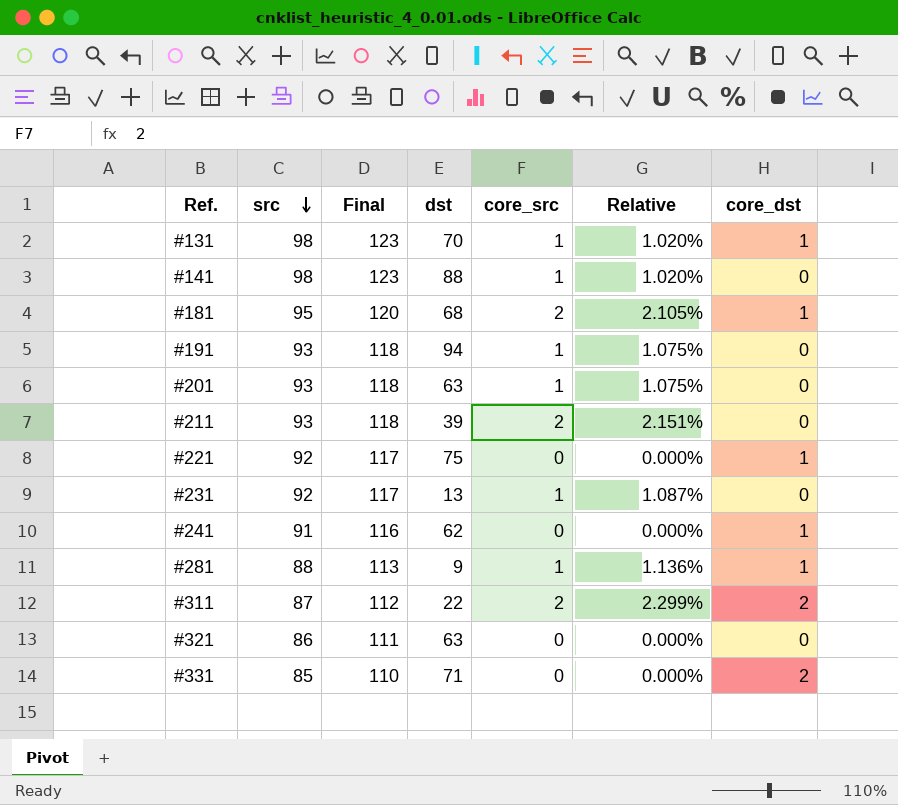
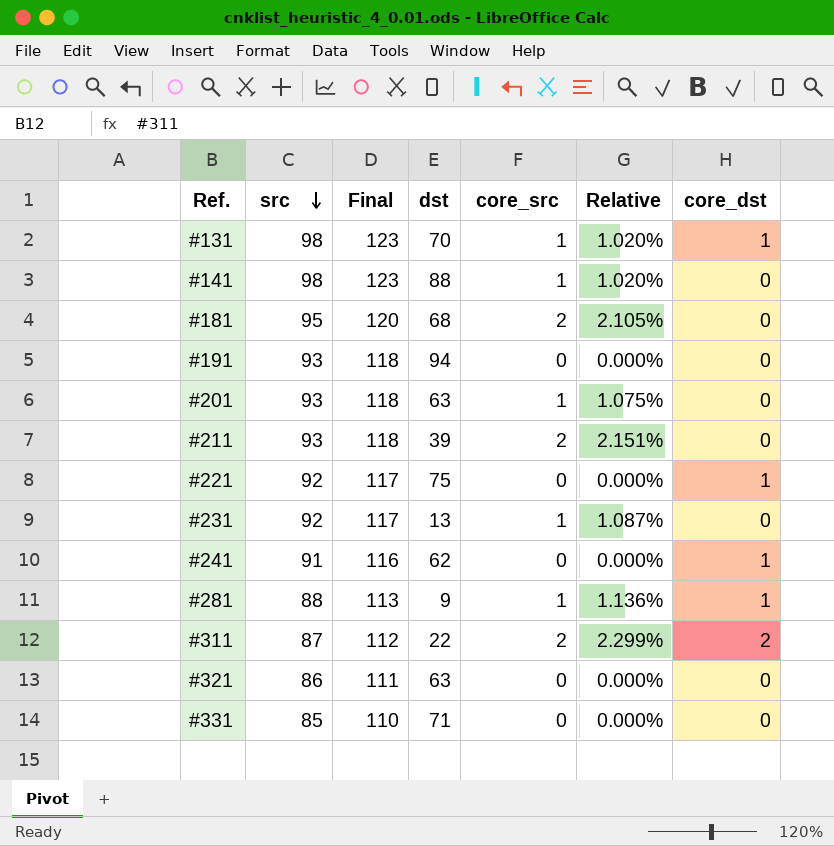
#181 | core_dst: 1 -> 0
#191 | core_src: 1 -> 0
#191 | Relative: 1.075% -> 0.000%
#331 | core_dst: 2 -> 0

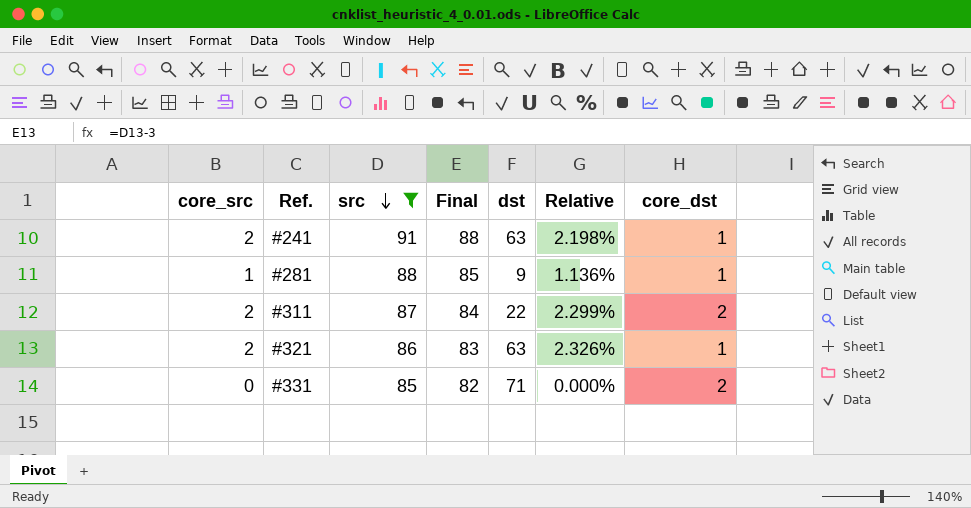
filter: none -> src <= 91
column core_src | position: 5 -> 1
column Final | formula: [src] + 25 -> [src] - 3
#241 | core_src: 0 -> 2
#241 | dst: 62 -> 63
#241 | Relative: 0.000% -> 2.198%
#321 | core_src: 0 -> 2
#321 | Relative: 0.000% -> 2.326%
#321 | core_dst: 0 -> 1
#331 | core_dst: 0 -> 2

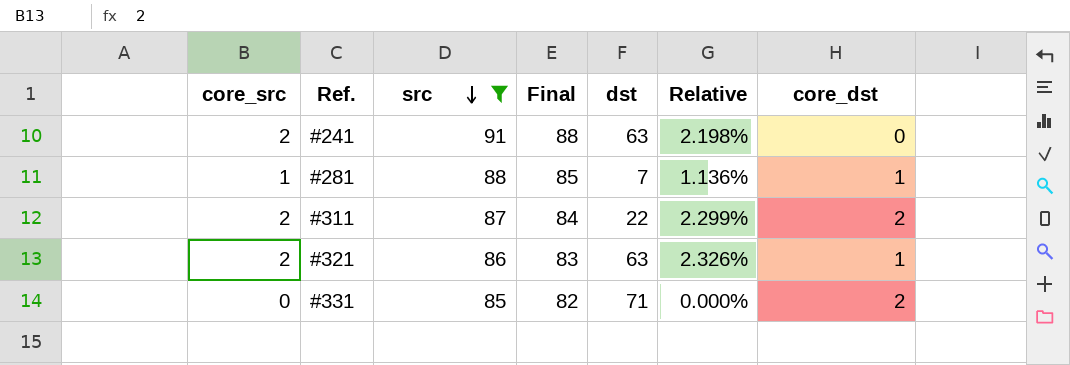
#241 | core_dst: 1 -> 0
#281 | dst: 9 -> 7

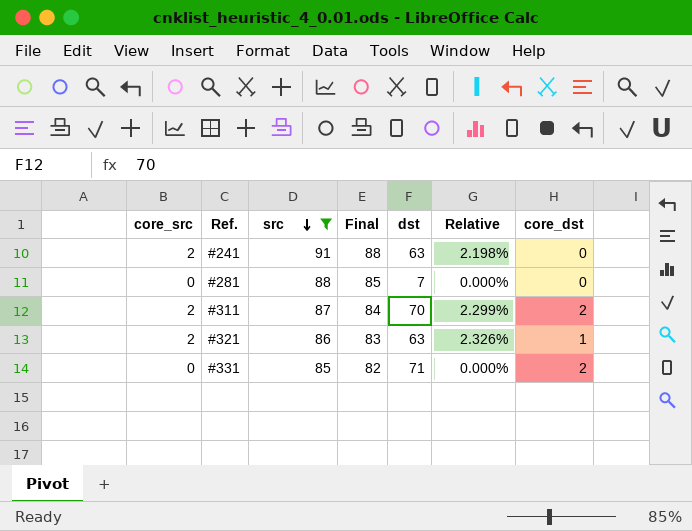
#281 | core_src: 1 -> 0
#281 | Relative: 1.136% -> 0.000%
#281 | core_dst: 1 -> 0
#311 | dst: 22 -> 70

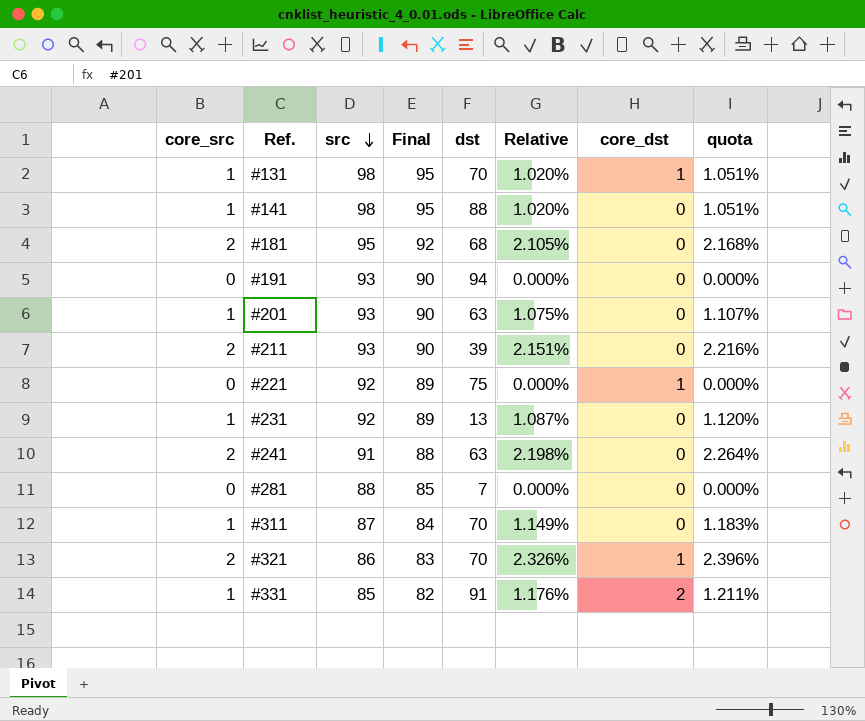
filter: src <= 91 -> none
column quota | formula: none -> [Relative] * 1.03
#311 | core_src: 2 -> 1
#311 | Relative: 2.299% -> 1.149%
#311 | core_dst: 2 -> 0
#321 | dst: 63 -> 70
#331 | core_src: 0 -> 1
#331 | dst: 71 -> 91
#331 | Relative: 0.000% -> 1.176%

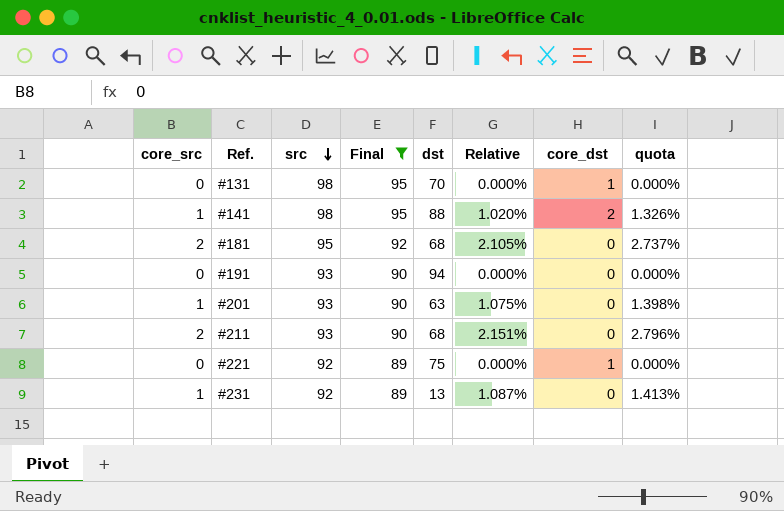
filter: none -> Final >= 89
column quota | formula: [Relative] * 1.03 -> [Relative] * 1.3
#131 | core_src: 1 -> 0
#131 | Relative: 1.020% -> 0.000%
#141 | core_dst: 0 -> 2
#211 | dst: 39 -> 68

